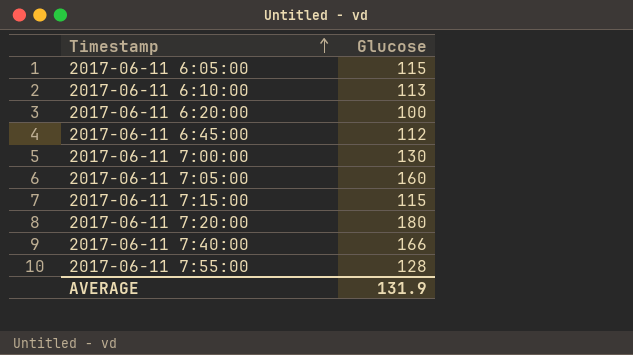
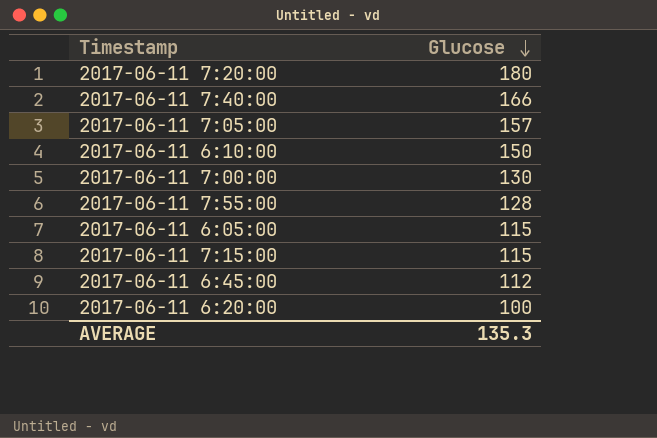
row order: Timestamp ascending -> Glucose descending
2017-06-11 7:05:00 | Glucose: 160 -> 157
2017-06-11 6:10:00 | Glucose: 113 -> 150
AVERAGE | Glucose: 131.9 -> 135.3

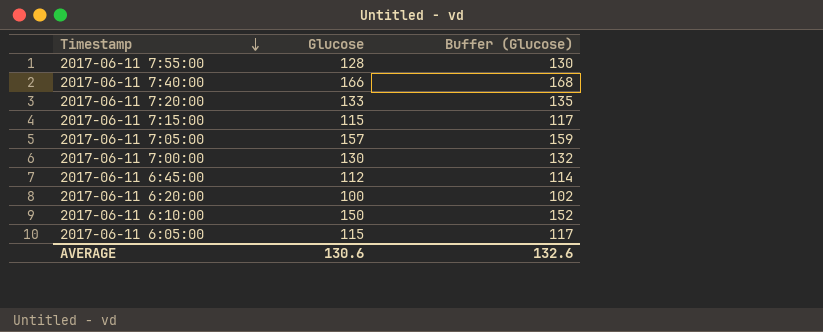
row order: Glucose descending -> Timestamp descending
column Buffer (Glucose) | formula: none -> [Glucose] + 2
2017-06-11 7:20:00 | Glucose: 180 -> 133
AVERAGE | Glucose: 135.3 -> 130.6

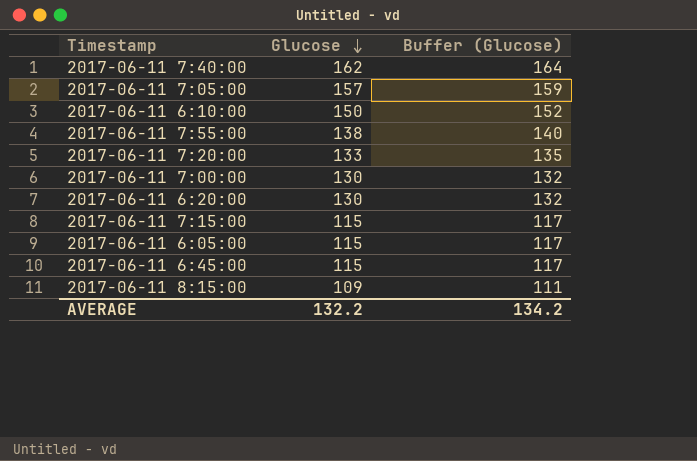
row order: Timestamp descending -> Glucose descending
2017-06-11 7:40:00 | Glucose: 166 -> 162
2017-06-11 7:40:00 | Buffer (Glucose): 168 -> 164
2017-06-11 7:55:00 | Glucose: 128 -> 138
2017-06-11 7:55:00 | Buffer (Glucose): 130 -> 140
2017-06-11 6:20:00 | Glucose: 100 -> 130
2017-06-11 6:20:00 | Buffer (Glucose): 102 -> 132
2017-06-11 6:45:00 | Glucose: 112 -> 115
2017-06-11 6:45:00 | Buffer (Glucose): 114 -> 117
row 2017-06-11 8:15:00: none -> 109 | 111
AVERAGE | Glucose: 130.6 -> 132.2
AVERAGE | Buffer (Glucose): 132.6 -> 134.2

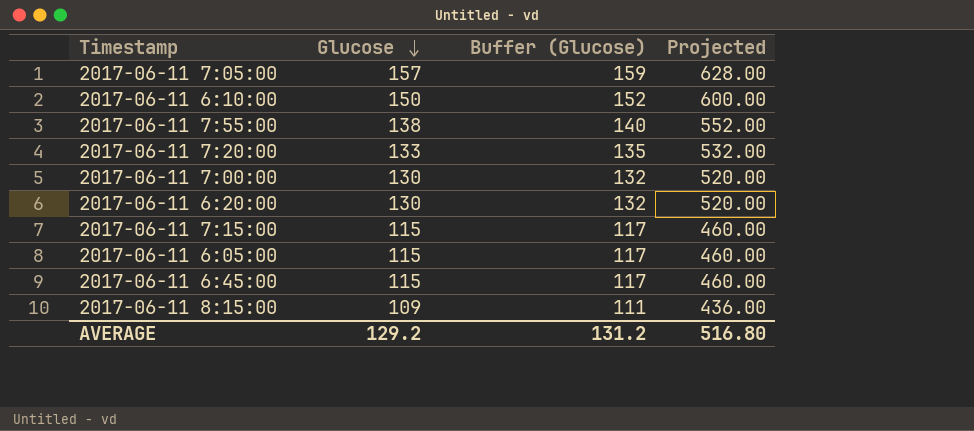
column Projected | formula: none -> [Glucose] * 4
row 2017-06-11 7:40:00: 162 | 164 -> none
AVERAGE | Glucose: 132.2 -> 129.2
AVERAGE | Buffer (Glucose): 134.2 -> 131.2

